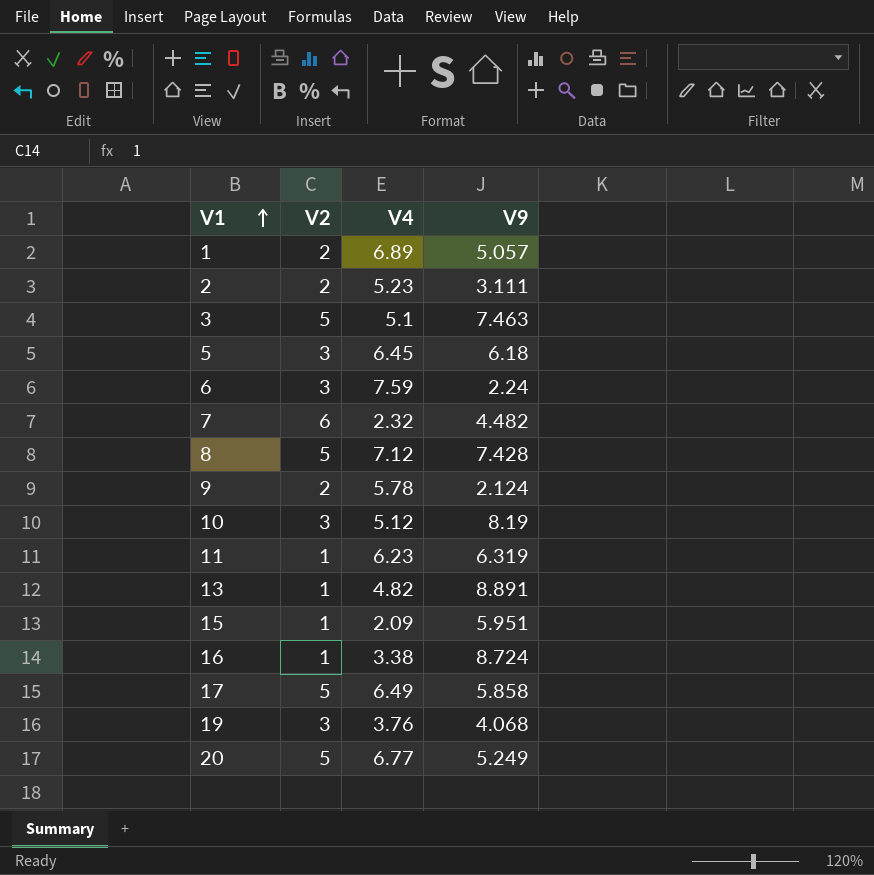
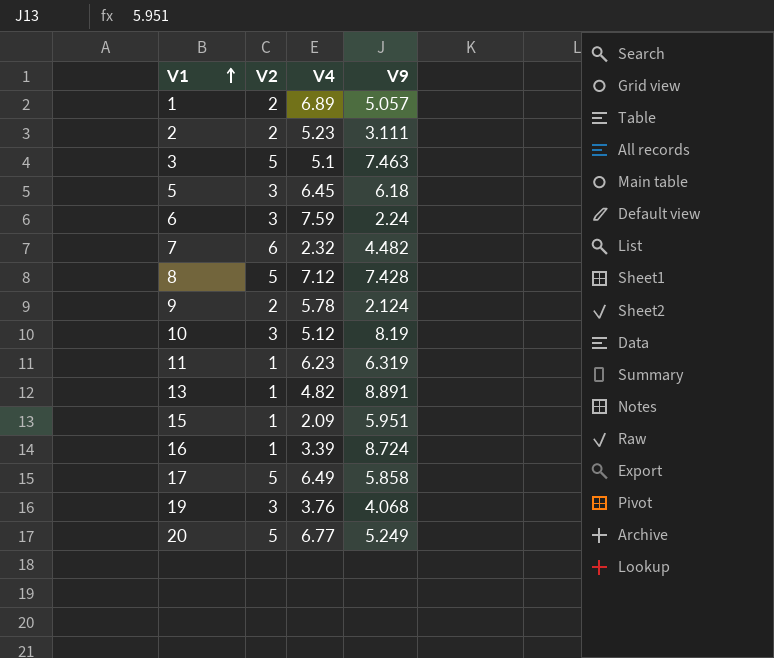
16 | V4: 3.38 -> 3.39

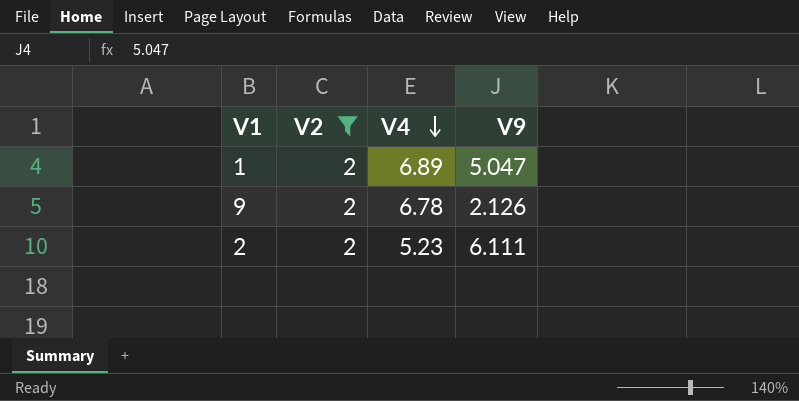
filter: none -> V2 = 2
row order: V1 ascending -> V4 descending
1 | V9: 5.057 -> 5.047
9 | V4: 5.78 -> 6.78
9 | V9: 2.124 -> 2.126
2 | V9: 3.111 -> 6.111

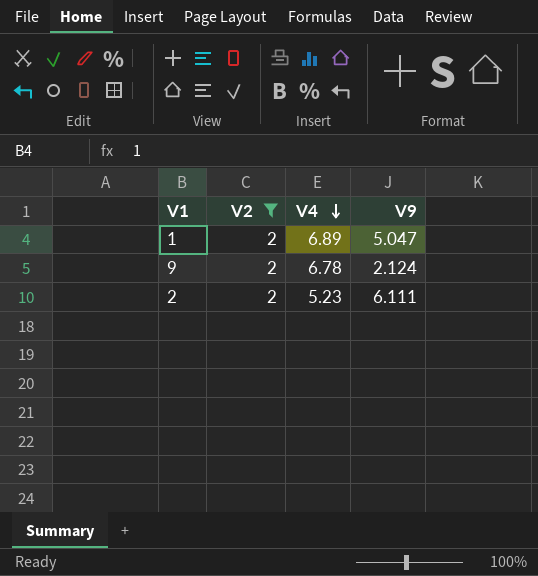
9 | V9: 2.126 -> 2.124

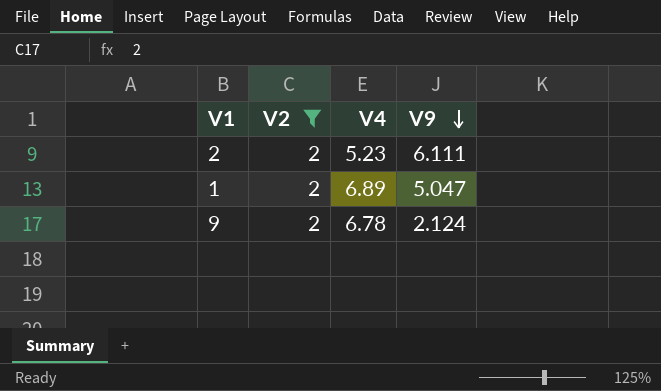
row order: V4 descending -> V9 descending

